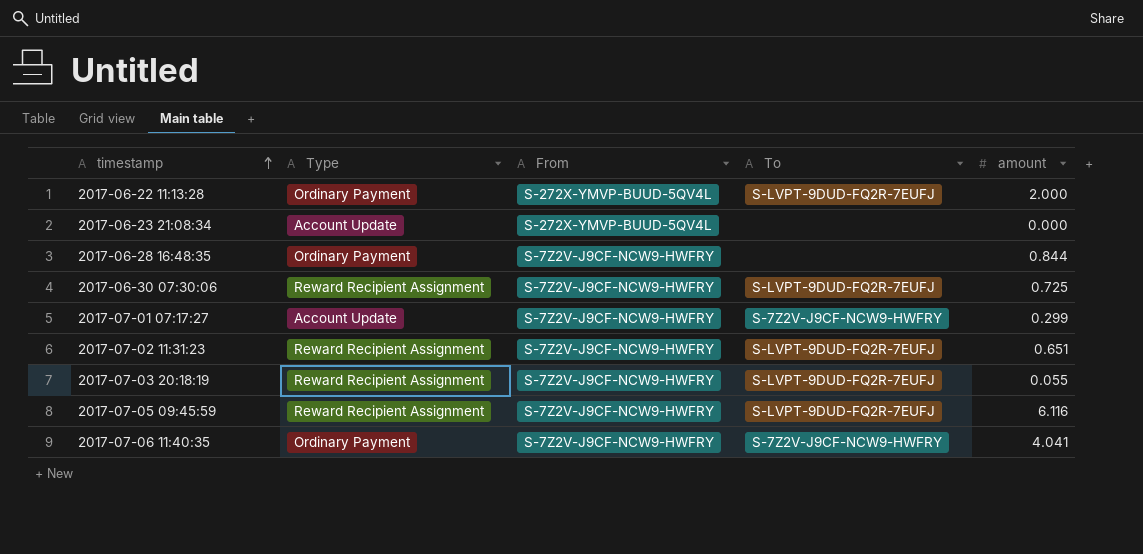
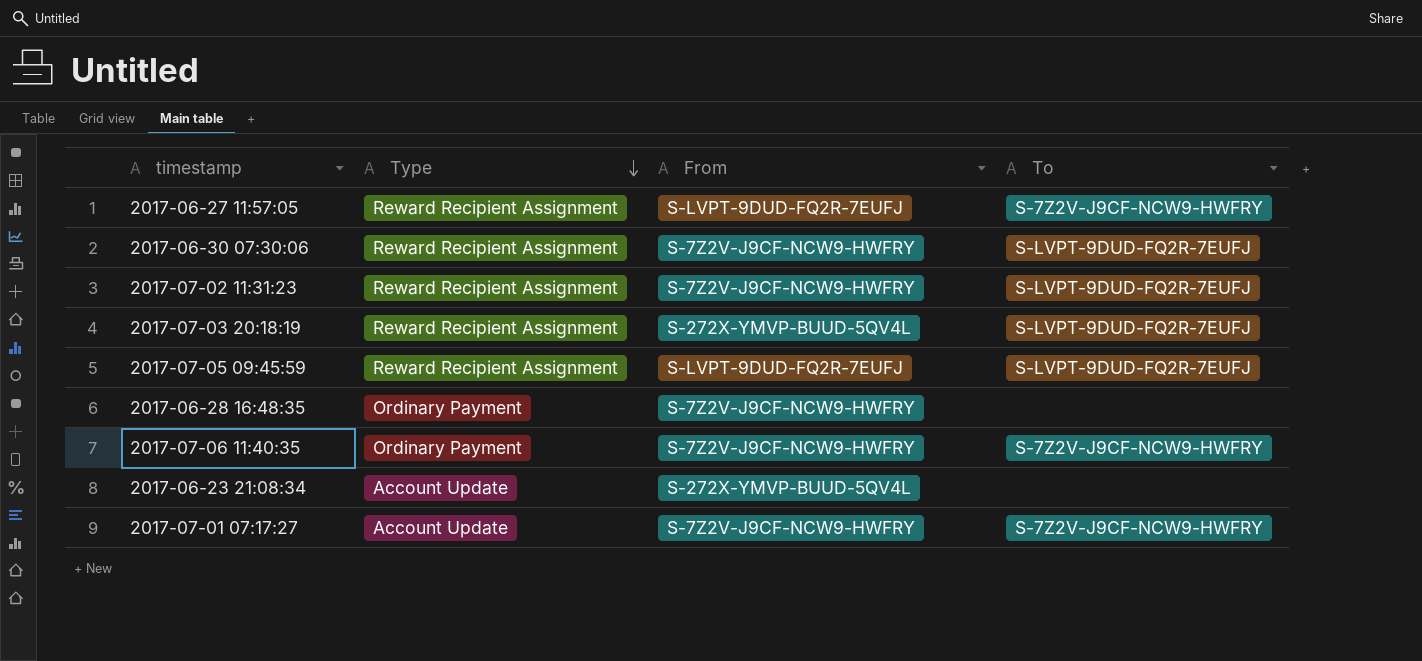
row order: timestamp ascending -> Type descending
column amount | position: 5 -> none
row 2017-06-22 11:13:28: Ordinary Payment | S-272X-YMVP-BUUD-5QV4L | S-LVPT-9DUD-FQ2R-7EUFJ | 2.000 -> none
row 2017-06-27 11:57:05: none -> Reward Recipient Assignment | S-LVPT-9DUD-FQ2R-7EUFJ | S-7Z2V-J9CF-NCW9-HWFRY
2017-07-03 20:18:19 | From: S-7Z2V-J9CF-NCW9-HWFRY -> S-272X-YMVP-BUUD-5QV4L
2017-07-05 09:45:59 | From: S-7Z2V-J9CF-NCW9-HWFRY -> S-LVPT-9DUD-FQ2R-7EUFJ

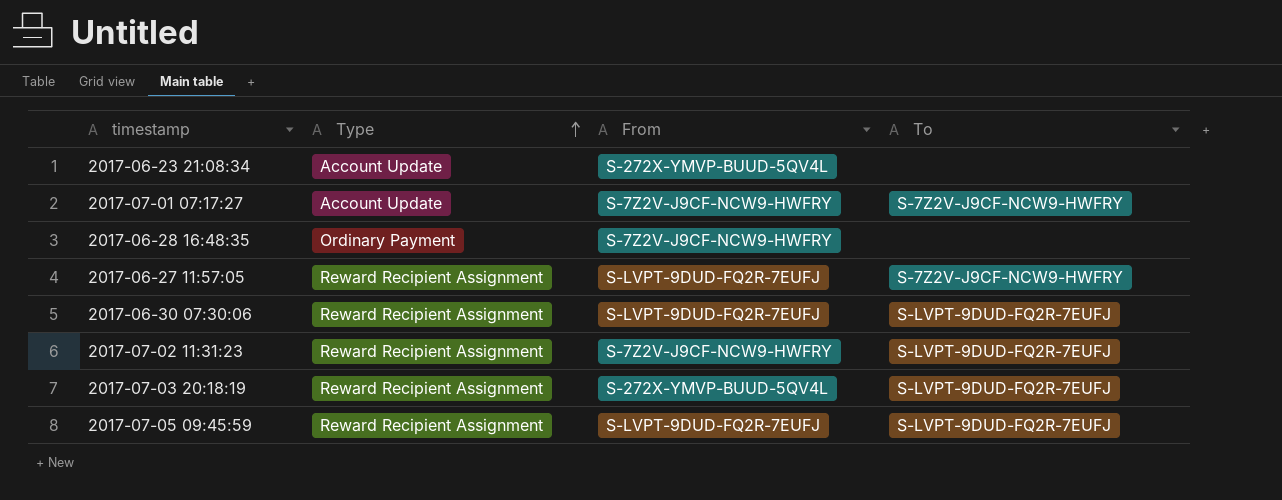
row order: Type descending -> Type ascending
row 2017-07-06 11:40:35: Ordinary Payment | S-7Z2V-J9CF-NCW9-HWFRY | S-7Z2V-J9CF-NCW9-HWFRY -> none
2017-06-30 07:30:06 | From: S-7Z2V-J9CF-NCW9-HWFRY -> S-LVPT-9DUD-FQ2R-7EUFJ

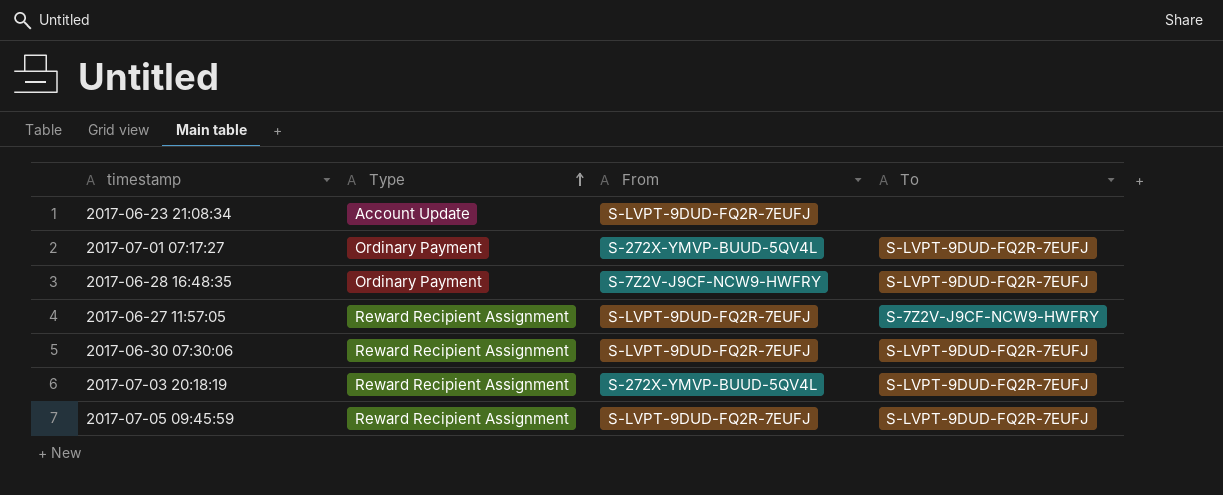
row 2017-07-02 11:31:23: Reward Recipient Assignment | S-7Z2V-J9CF-NCW9-HWFRY | S-LVPT-9DUD-FQ2R-7EUFJ -> none
2017-06-23 21:08:34 | From: S-272X-YMVP-BUUD-5QV4L -> S-LVPT-9DUD-FQ2R-7EUFJ
2017-07-01 07:17:27 | Type: Account Update -> Ordinary Payment
2017-07-01 07:17:27 | From: S-7Z2V-J9CF-NCW9-HWFRY -> S-272X-YMVP-BUUD-5QV4L
2017-07-01 07:17:27 | To: S-7Z2V-J9CF-NCW9-HWFRY -> S-LVPT-9DUD-FQ2R-7EUFJ
2017-06-28 16:48:35 | To: none -> S-LVPT-9DUD-FQ2R-7EUFJ

